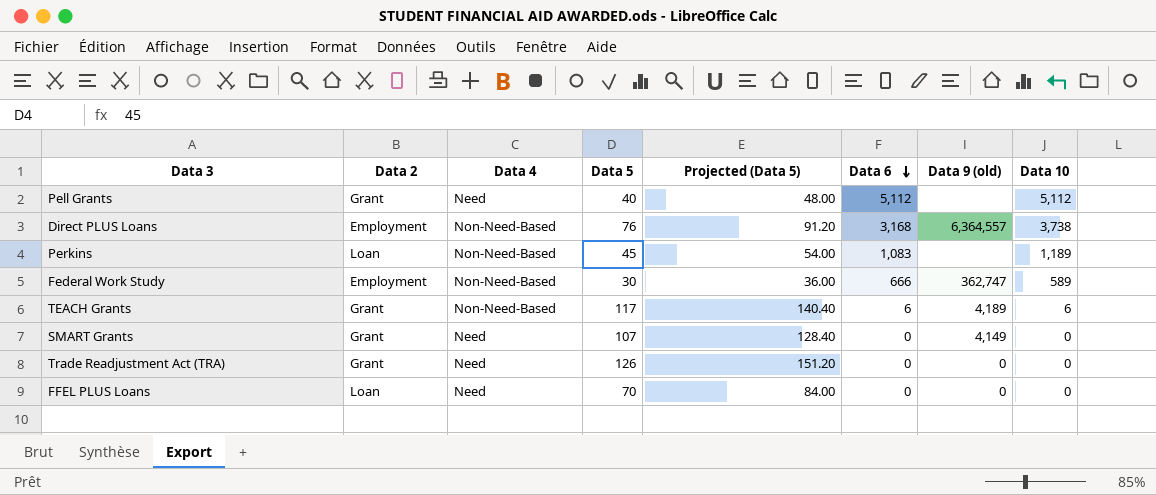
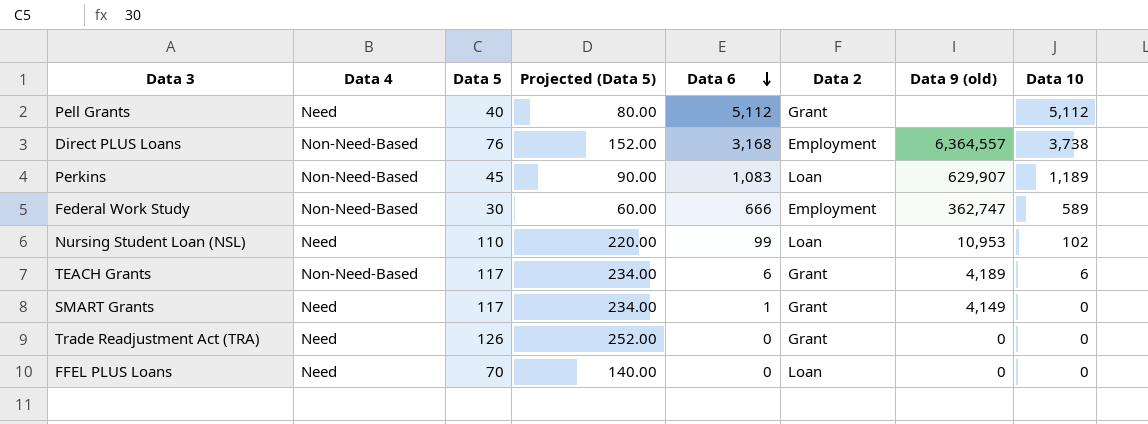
column Projected (Data 5) | formula: [Data 5] * 1.2 -> [Data 5] * 2
column Data 2 | position: 2 -> 6
Perkins | Data 9 (old): none -> 629,907
row Nursing Student Loan (NSL): none -> Need | 110 | 220.00 | 99 | Loan | 10,953 | 102
SMART Grants | Data 5: 107 -> 117
SMART Grants | Data 6: 0 -> 1

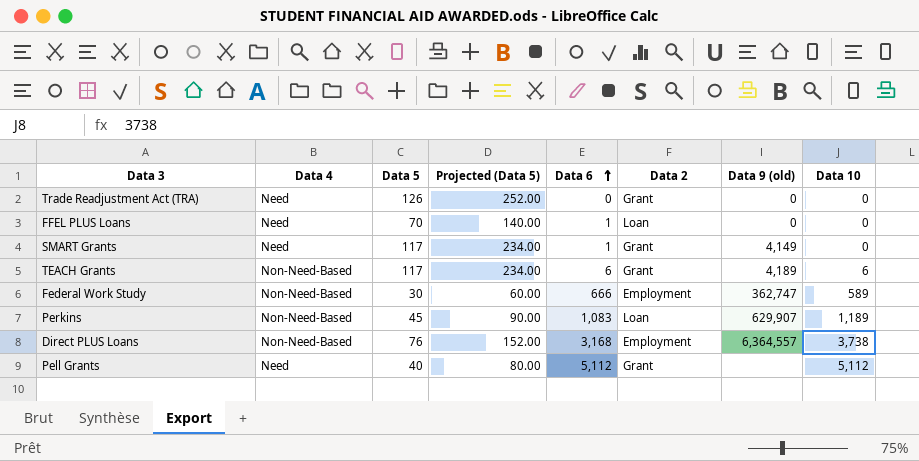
row order: Data 6 descending -> Data 6 ascending
row Nursing Student Loan (NSL): Need | 110 | 220.00 | 99 | Loan | 10,953 | 102 -> none
FFEL PLUS Loans | Data 6: 0 -> 1

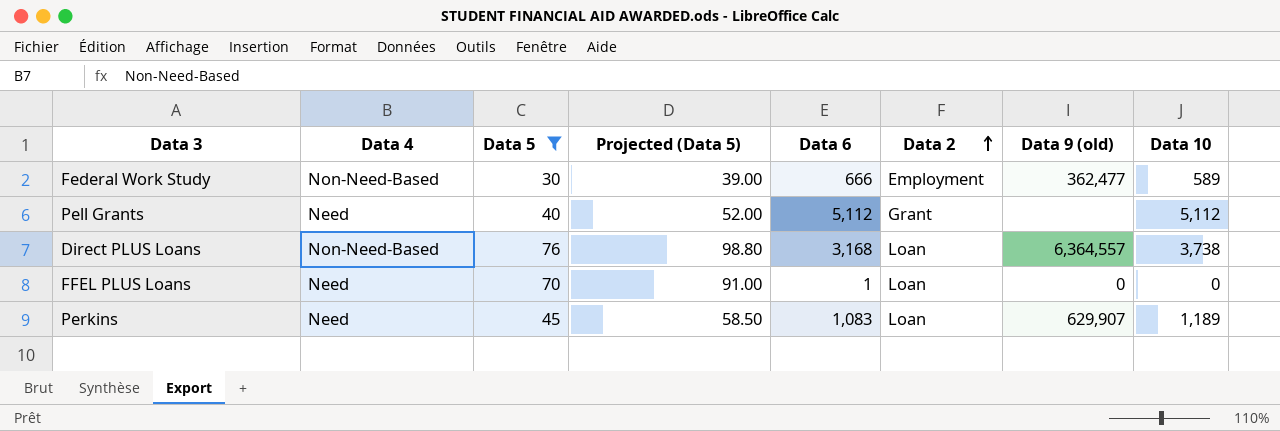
filter: none -> Data 5 <= 76
row order: Data 6 ascending -> Data 2 ascending
column Projected (Data 5) | formula: [Data 5] * 2 -> [Data 5] * 1.3
Federal Work Study | Data 9 (old): 362,747 -> 362,477
Direct PLUS Loans | Data 2: Employment -> Loan
Perkins | Data 4: Non-Need-Based -> Need

